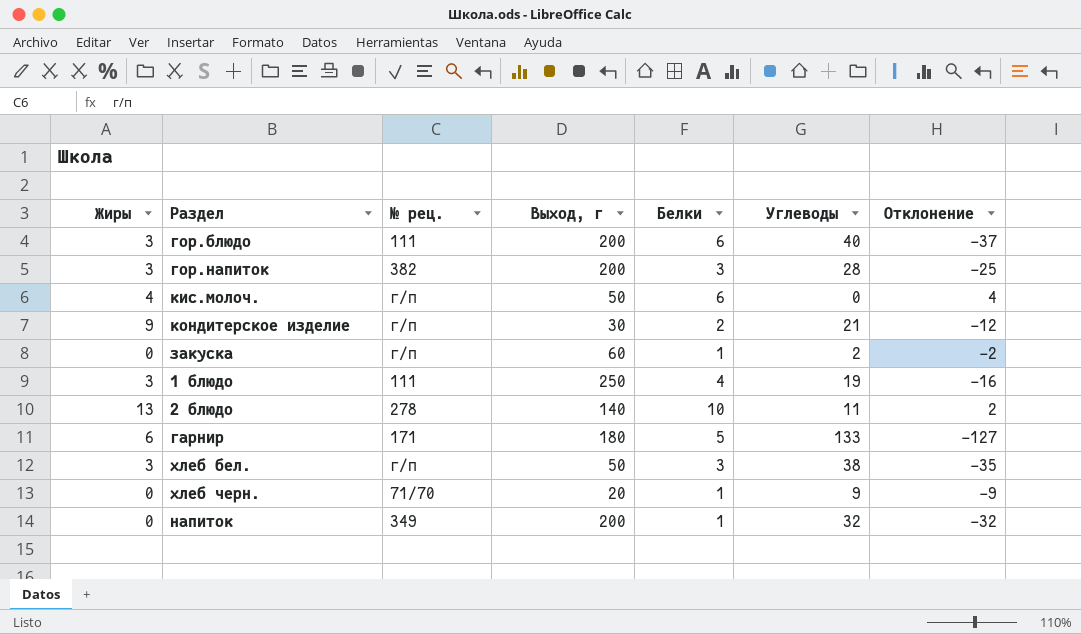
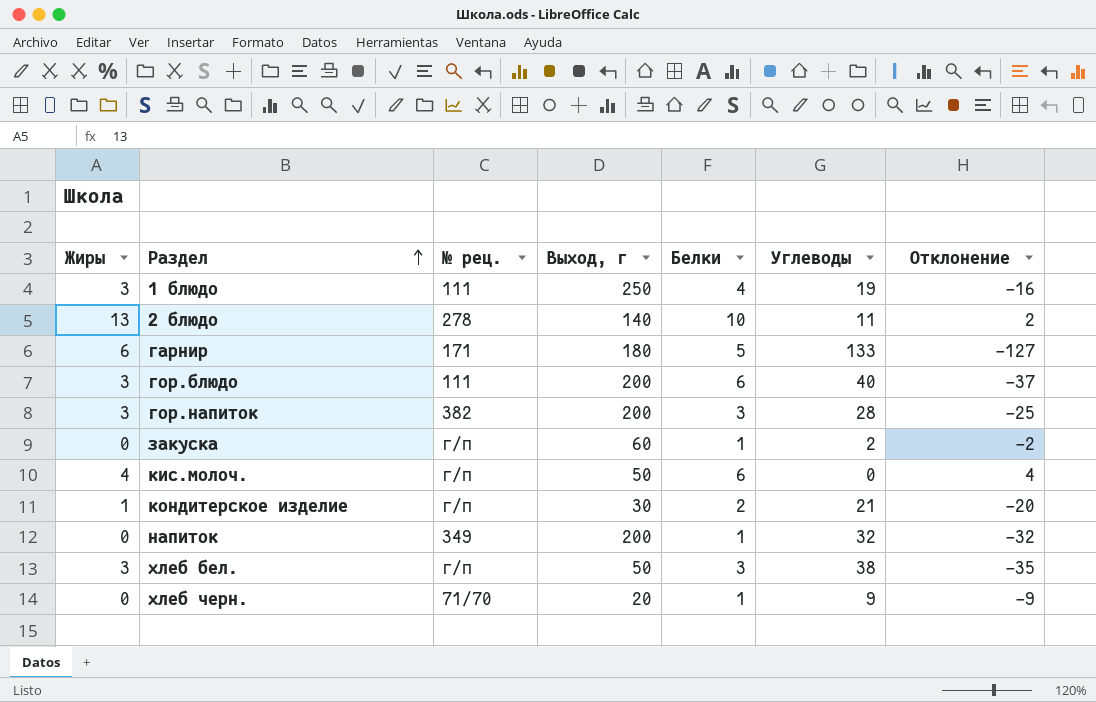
row order: none -> Раздел ascending
кондитерское изделие | Жиры: 9 -> 1
кондитерское изделие | Отклонение: -12 -> -20

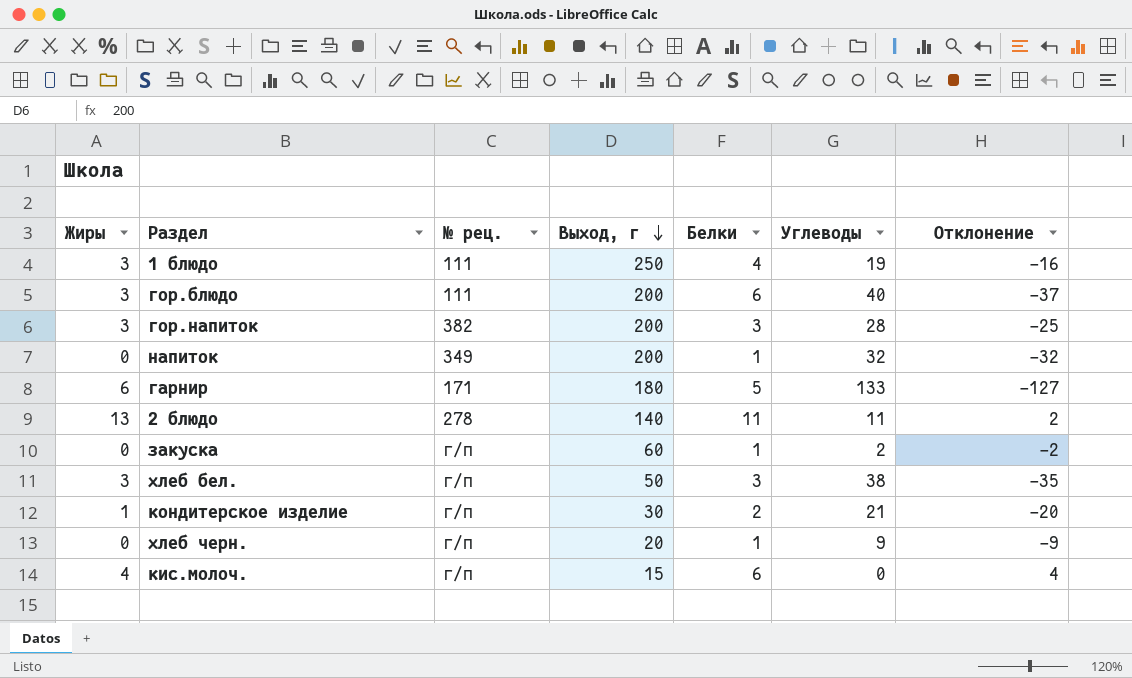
row order: Раздел ascending -> Выход, г descending
2 блюдо | Белки: 10 -> 11
хлеб черн. | № рец.: 71/70 -> г/п
кис.молоч. | Выход, г: 50 -> 15

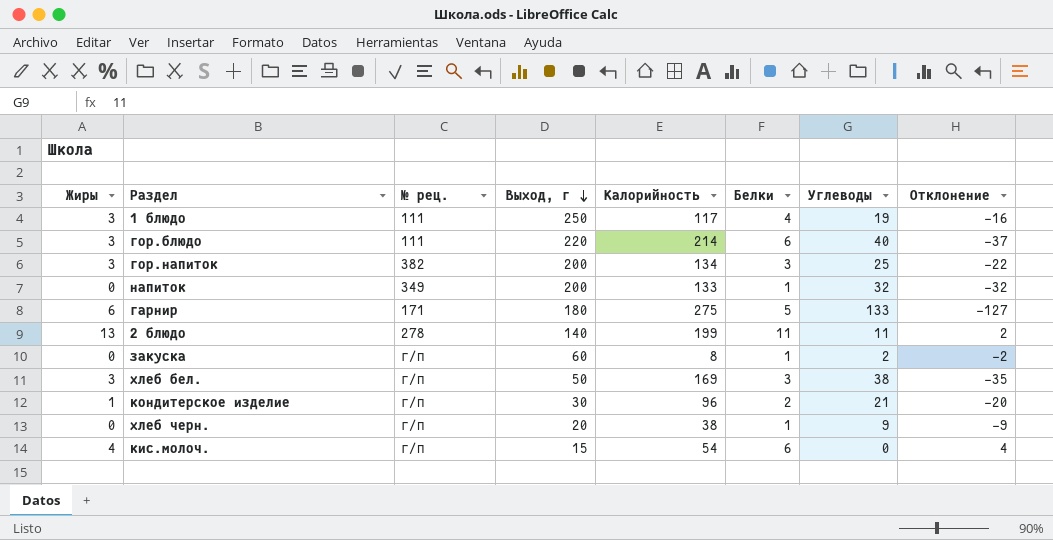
column Калорийность | position: none -> 5
гор.блюдо | Выход, г: 200 -> 220
гор.напиток | Углеводы: 28 -> 25
гор.напиток | Отклонение: -25 -> -22

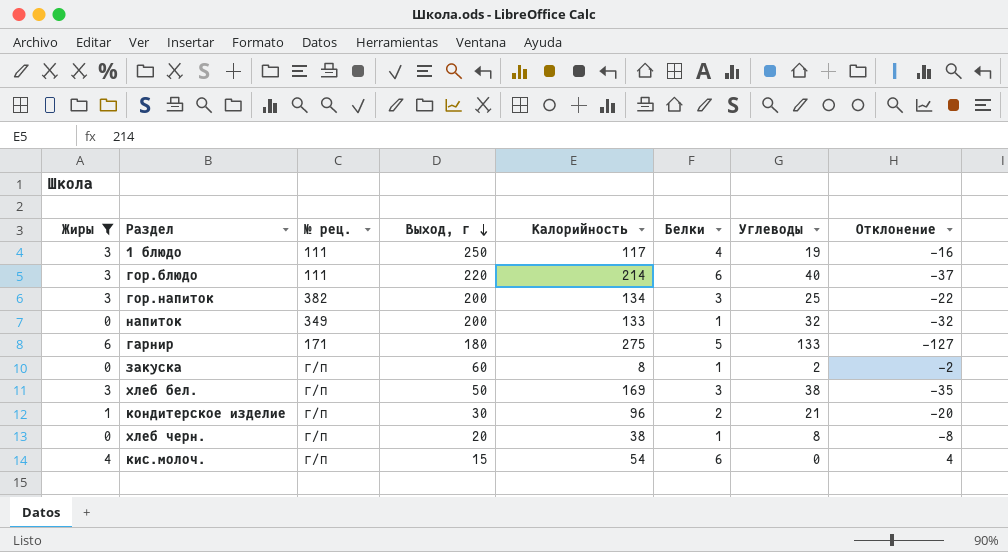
filter: none -> Жиры != 13
хлеб черн. | Углеводы: 9 -> 8
хлеб черн. | Отклонение: -9 -> -8

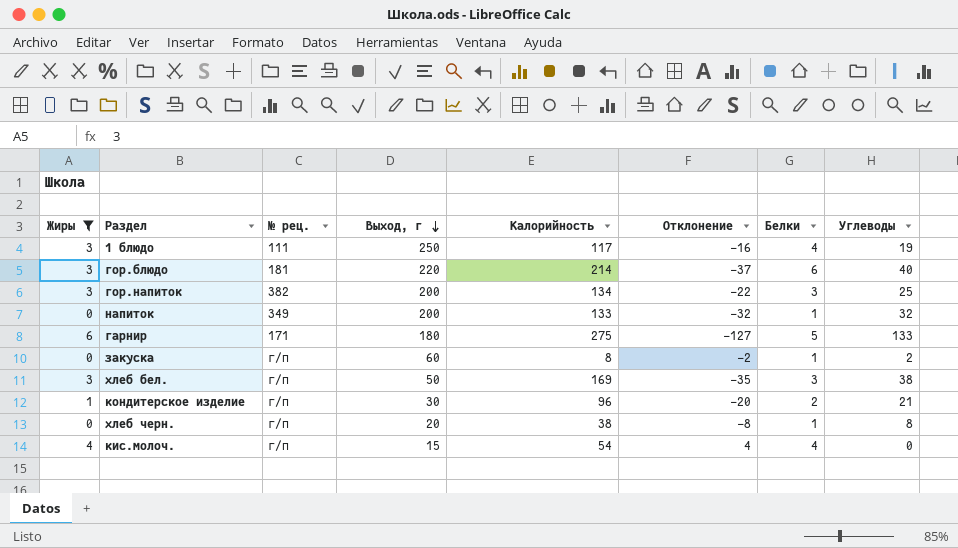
column Отклонение | position: 8 -> 6
гор.блюдо | № рец.: 111 -> 181
кис.молоч. | Белки: 6 -> 4

